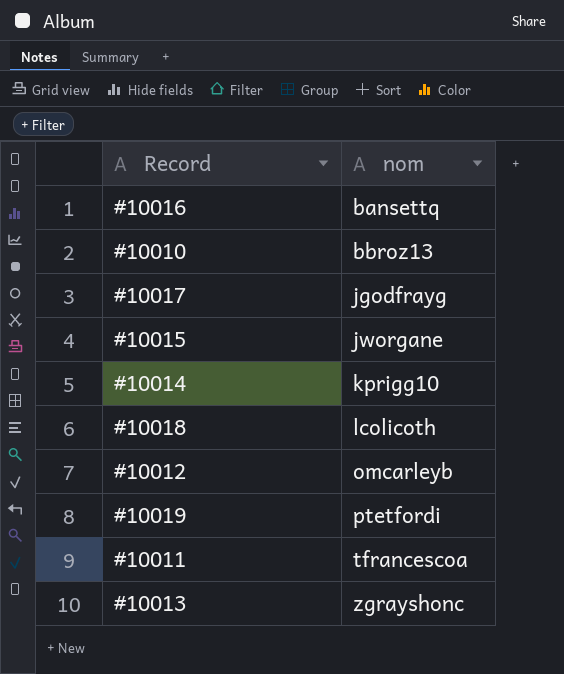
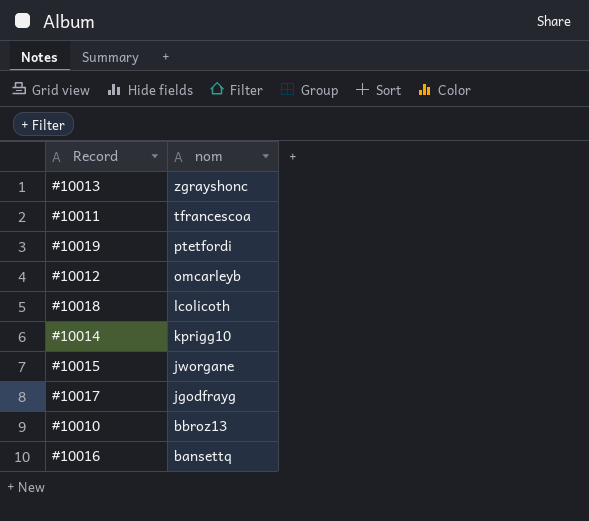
row order: nom ascending -> nom descending

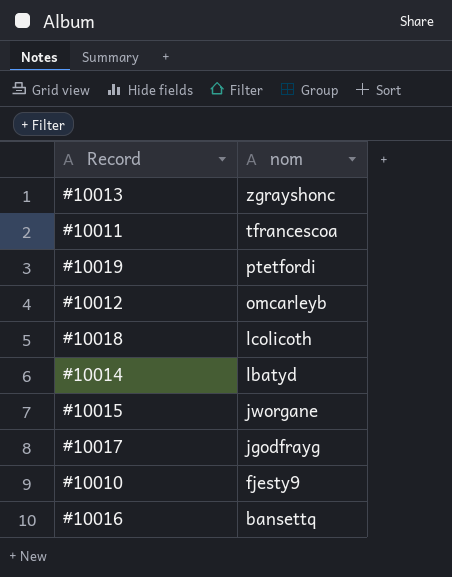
#10014 | nom: kprigg10 -> lbatyd
#10010 | nom: bbroz13 -> fjesty9

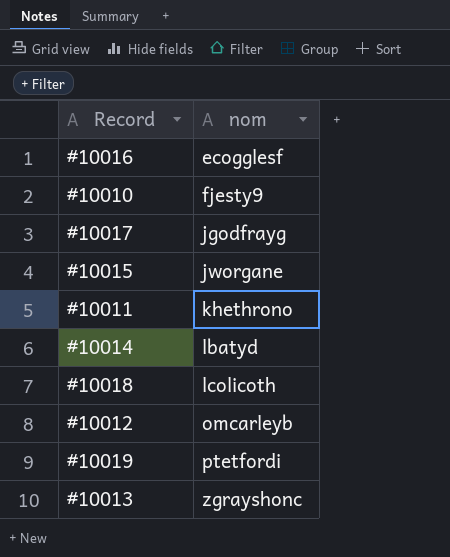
row order: nom descending -> nom ascending
#10016 | nom: bansettq -> ecogglesf
#10011 | nom: tfrancescoa -> khethrono

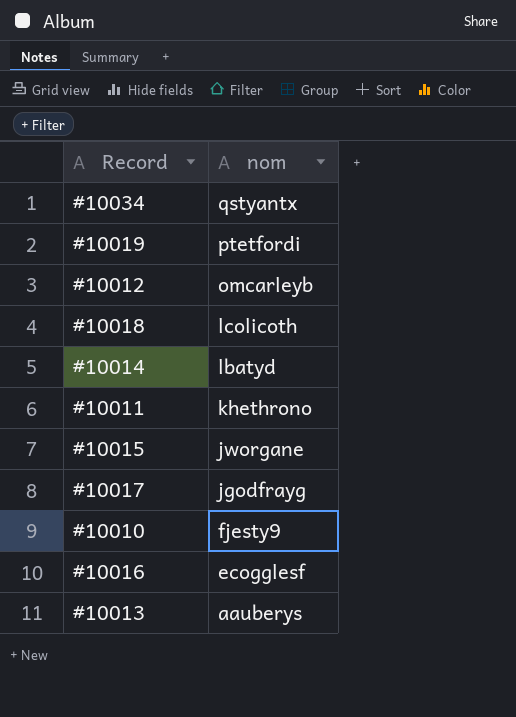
row order: nom ascending -> nom descending
row #10034: none -> qstyantx
#10013 | nom: zgrayshonc -> aauberys

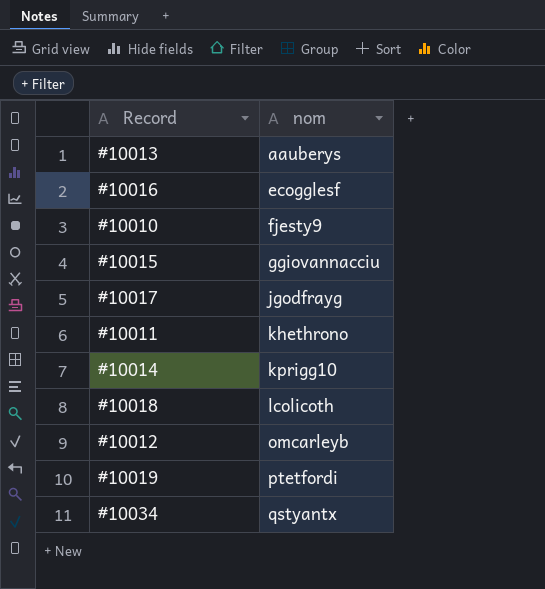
row order: nom descending -> nom ascending
#10015 | nom: jworgane -> ggiovannacciu
#10014 | nom: lbatyd -> kprigg10

